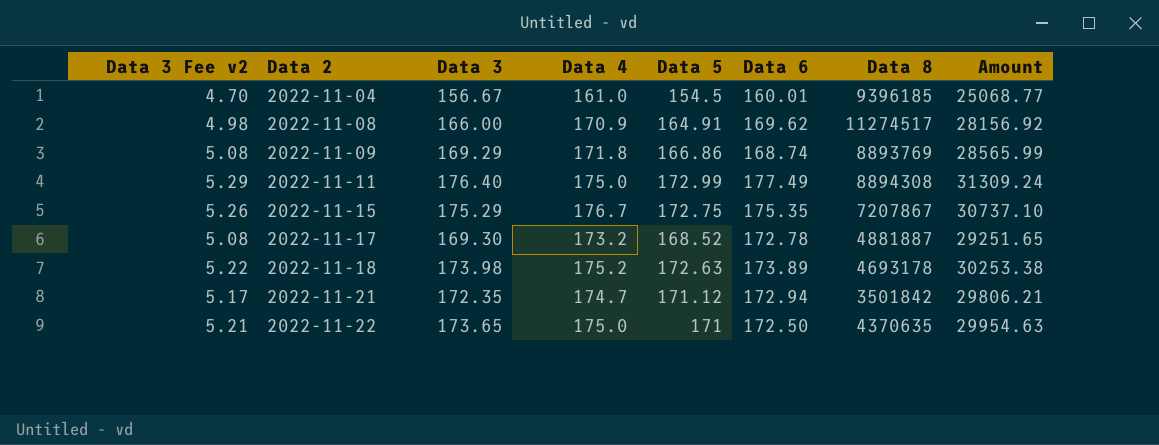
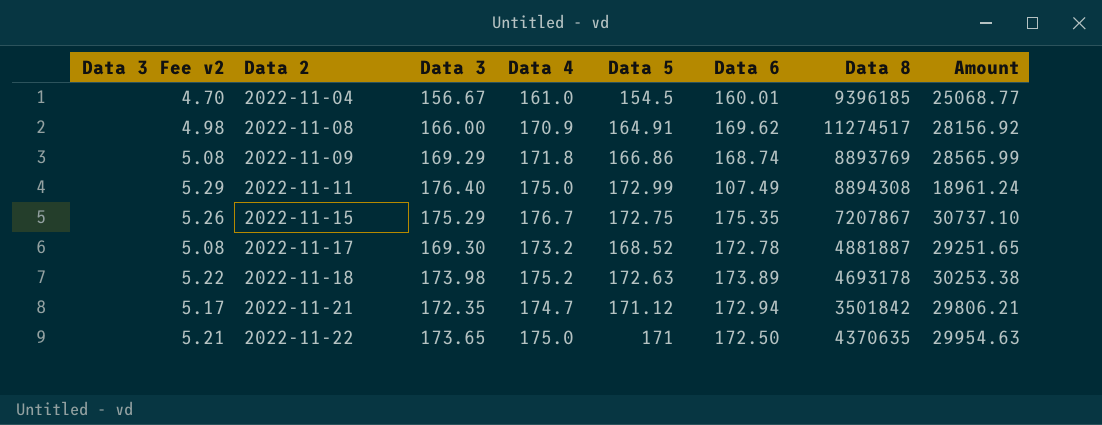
2022-11-11 | Data 6: 177.49 -> 107.49
2022-11-11 | Amount: 31309.24 -> 18961.24

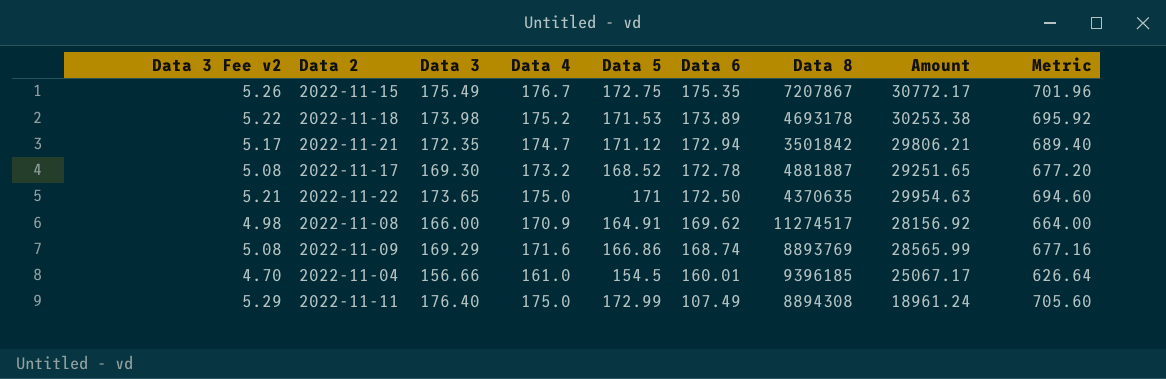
row order: Data 2 ascending -> Data 6 descending
column Metric | formula: none -> [Data 3] * 4
2022-11-15 | Data 3: 175.29 -> 175.49
2022-11-15 | Amount: 30737.10 -> 30772.17
2022-11-18 | Data 5: 172.63 -> 171.53
2022-11-09 | Data 4: 171.8 -> 171.6
2022-11-04 | Data 3: 156.67 -> 156.66
2022-11-04 | Amount: 25068.77 -> 25067.17

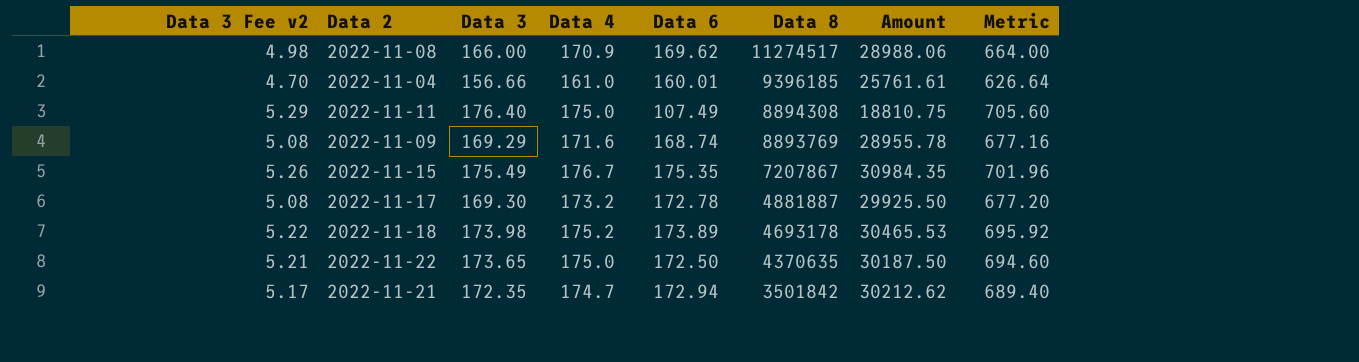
row order: Data 6 descending -> Data 8 descending
column Data 5 | position: 5 -> none
column Amount | formula: [Data 3] * [Data 6] -> [Data 4] * [Data 6]

